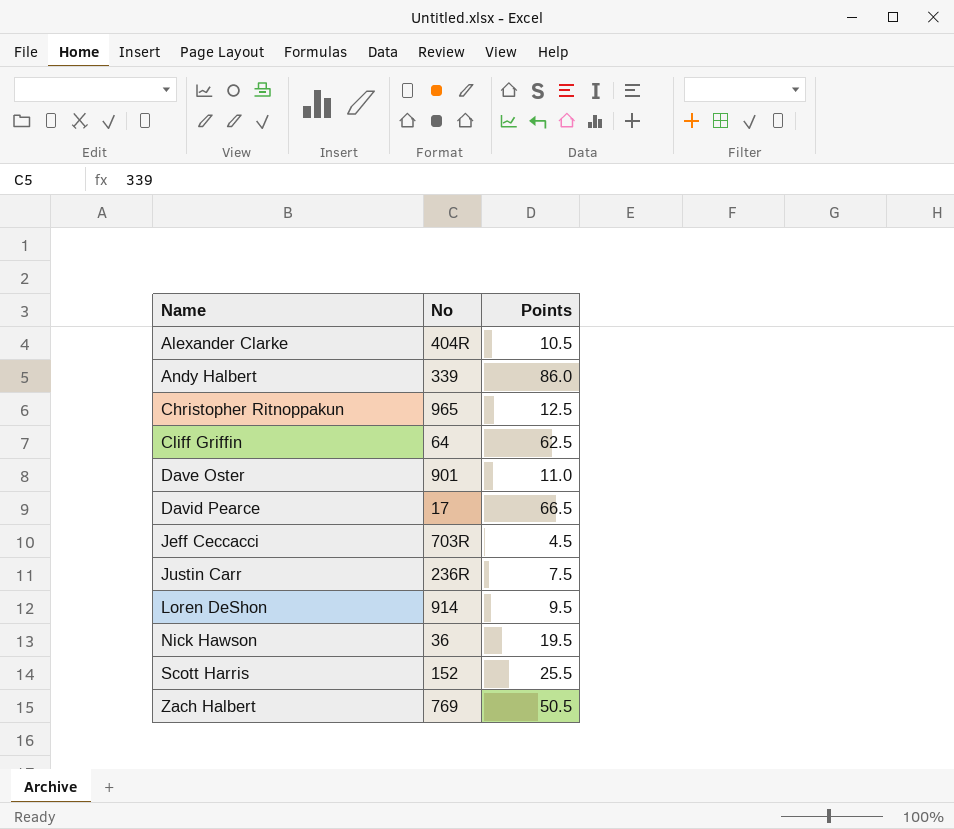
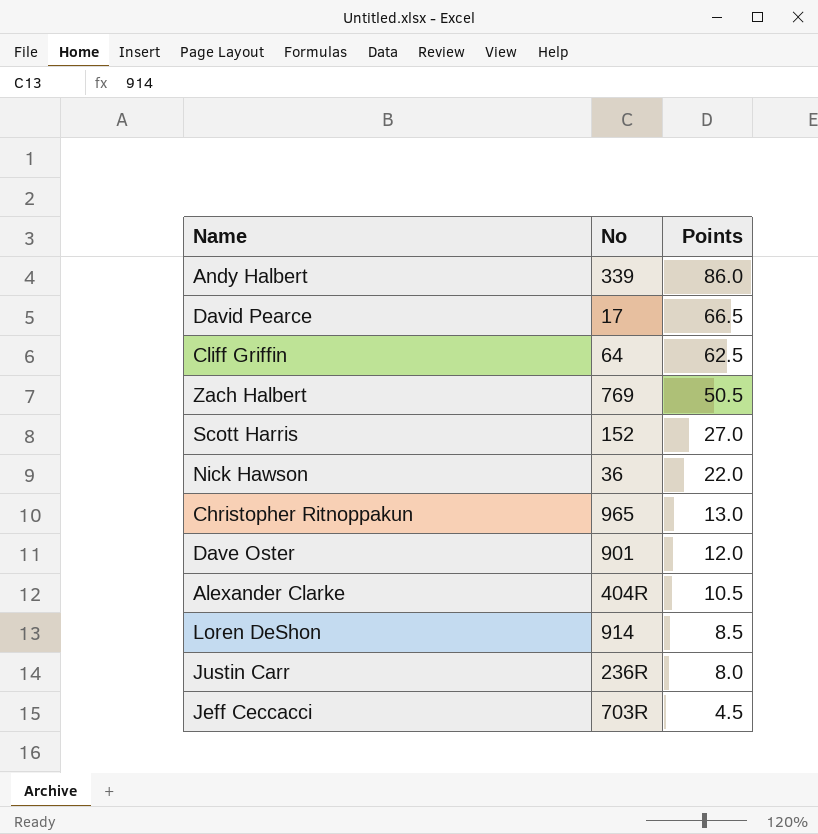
row order: Name ascending -> Points descending
Scott Harris | Points: 25.5 -> 27.0
Nick Hawson | Points: 19.5 -> 22.0
Christopher Ritnoppakun | Points: 12.5 -> 13.0
Dave Oster | Points: 11.0 -> 12.0
Loren DeShon | Points: 9.5 -> 8.5
Justin Carr | Points: 7.5 -> 8.0

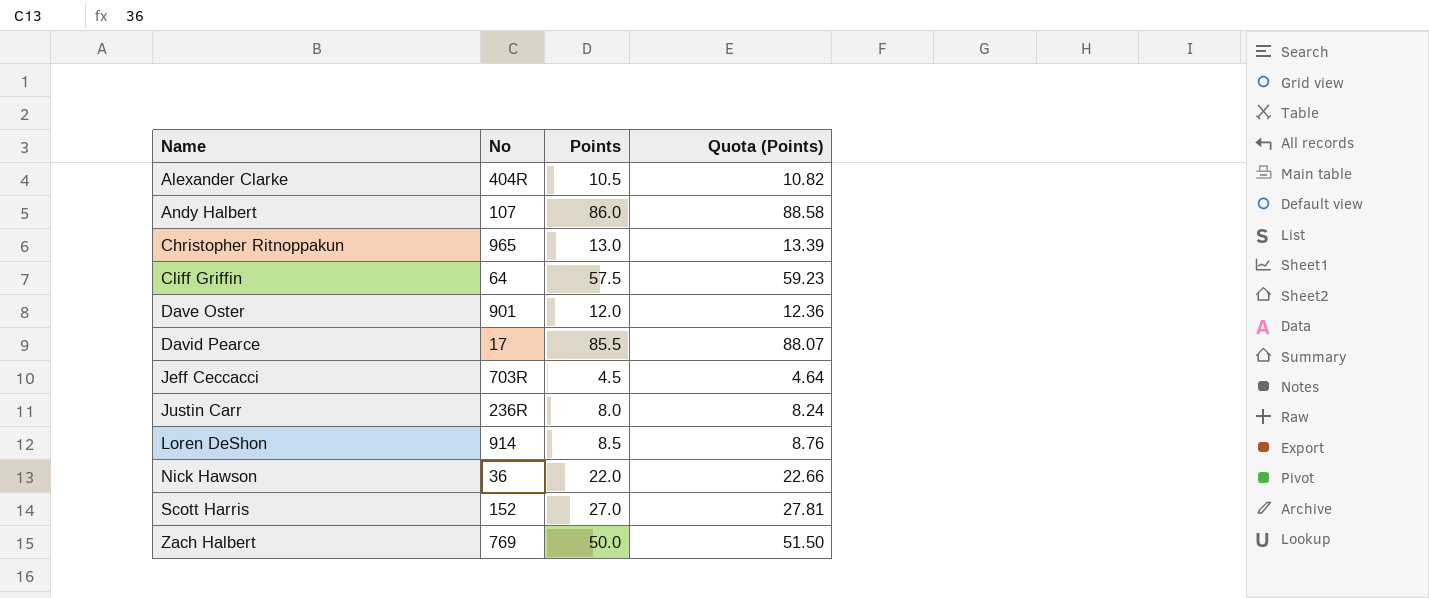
row order: Points descending -> Name ascending
column Quota (Points) | formula: none -> [Points] * 1.03
Andy Halbert | No: 339 -> 107
Cliff Griffin | Points: 62.5 -> 57.5
David Pearce | Points: 66.5 -> 85.5
Zach Halbert | Points: 50.5 -> 50.0

